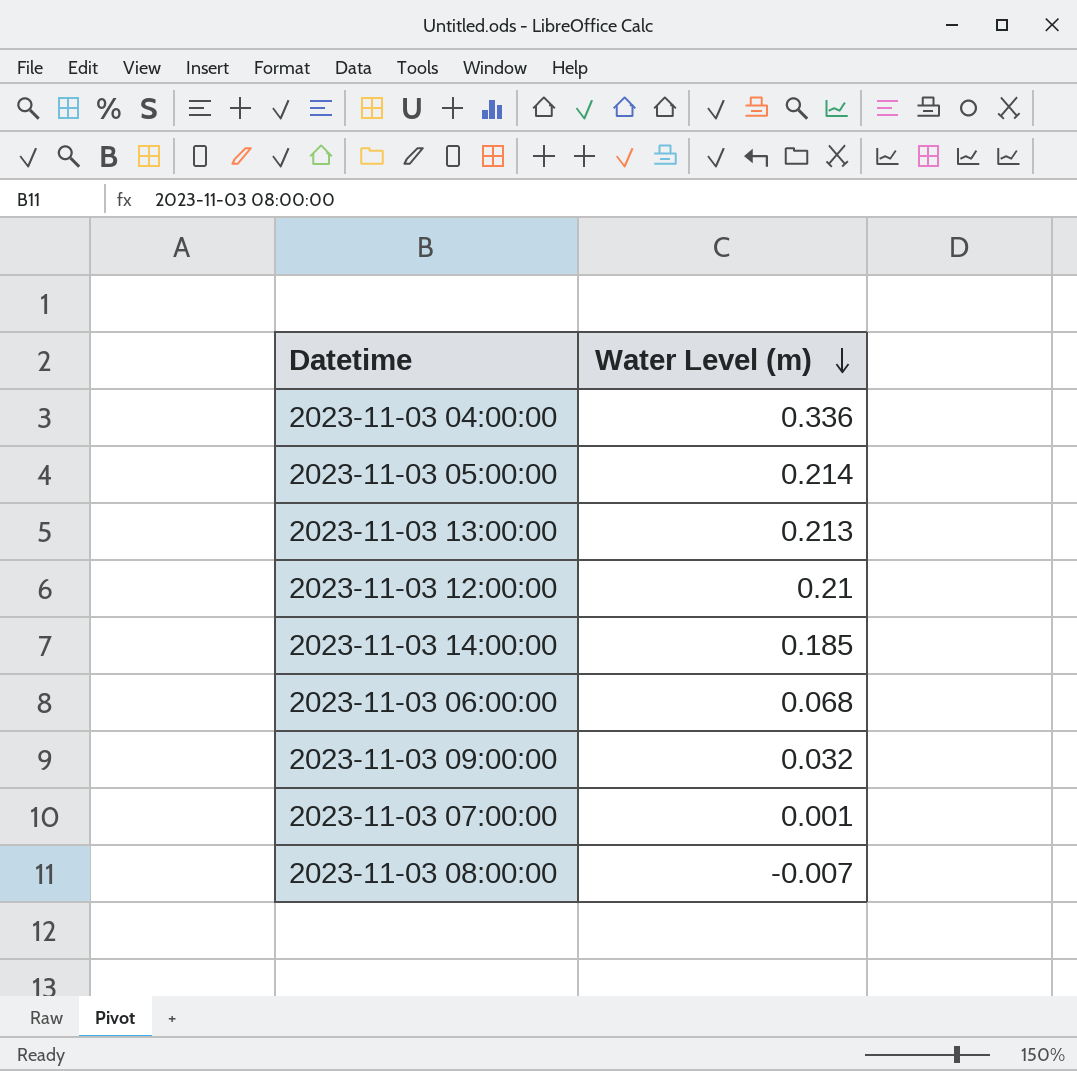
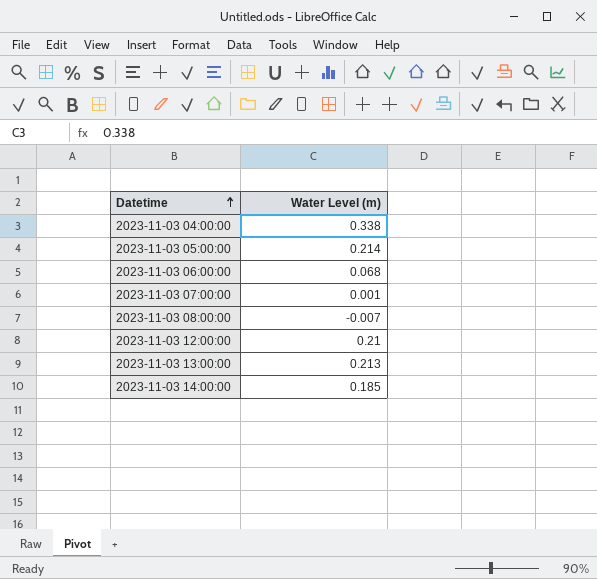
row order: Water Level (m) descending -> Datetime ascending
row 2023-11-03 09:00:00: 0.032 -> none
2023-11-03 04:00:00 | Water Level (m): 0.336 -> 0.338

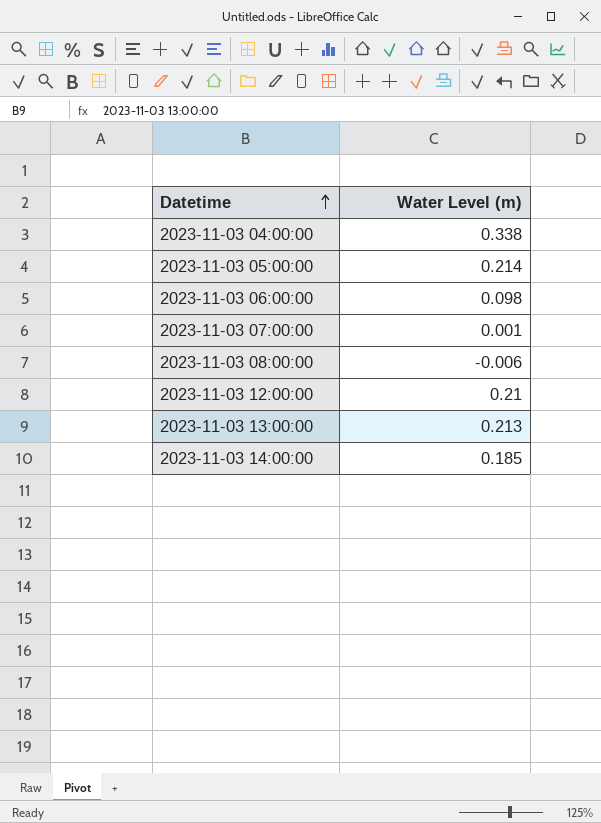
2023-11-03 06:00:00 | Water Level (m): 0.068 -> 0.098
2023-11-03 08:00:00 | Water Level (m): -0.007 -> -0.006

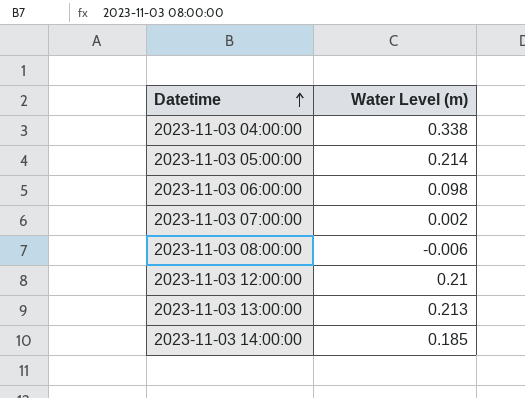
2023-11-03 07:00:00 | Water Level (m): 0.001 -> 0.002

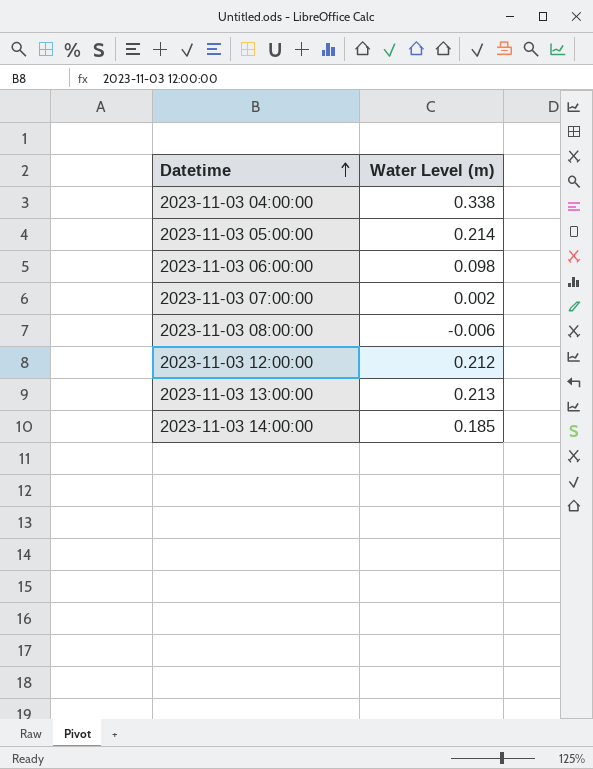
2023-11-03 12:00:00 | Water Level (m): 0.21 -> 0.212

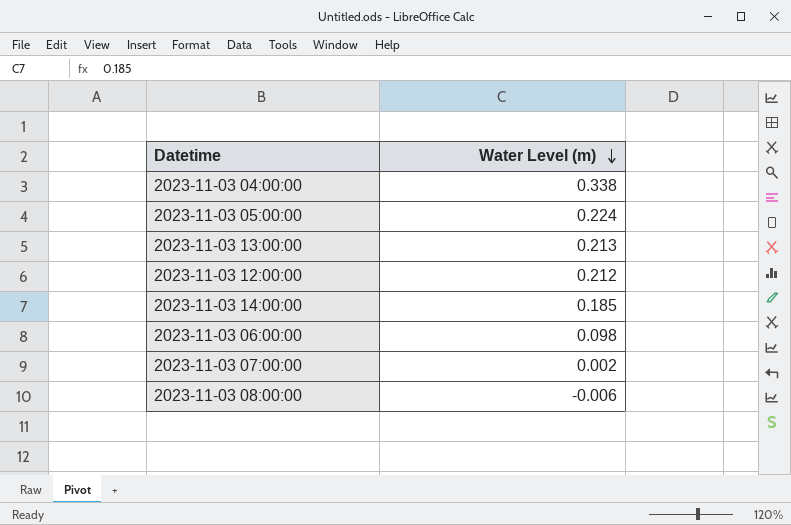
row order: Datetime ascending -> Water Level (m) descending
2023-11-03 05:00:00 | Water Level (m): 0.214 -> 0.224

